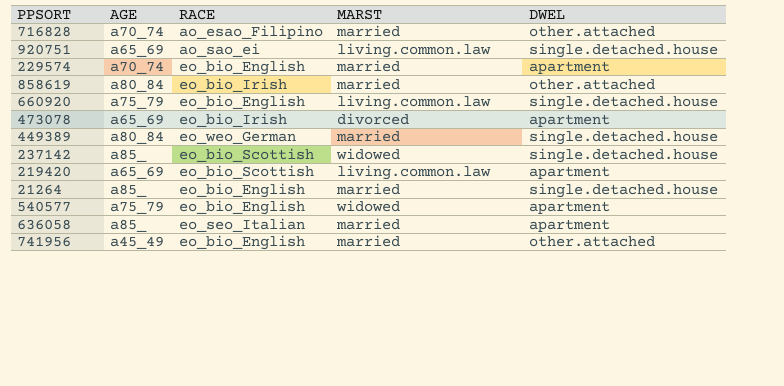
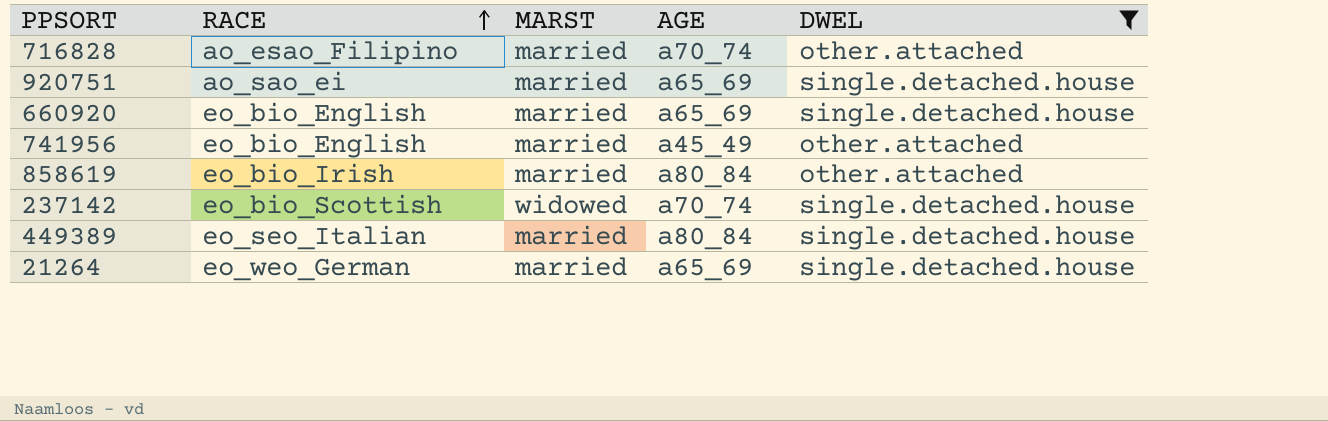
filter: none -> DWEL != apartment
row order: none -> RACE ascending
column AGE | position: 2 -> 4
920751 | MARST: living.common.law -> married
660920 | MARST: living.common.law -> married
660920 | AGE: a75_79 -> a65_69
237142 | AGE: a85_ -> a70_74
449389 | RACE: eo_weo_German -> eo_seo_Italian
21264 | RACE: eo_bio_English -> eo_weo_German
21264 | AGE: a85_ -> a65_69

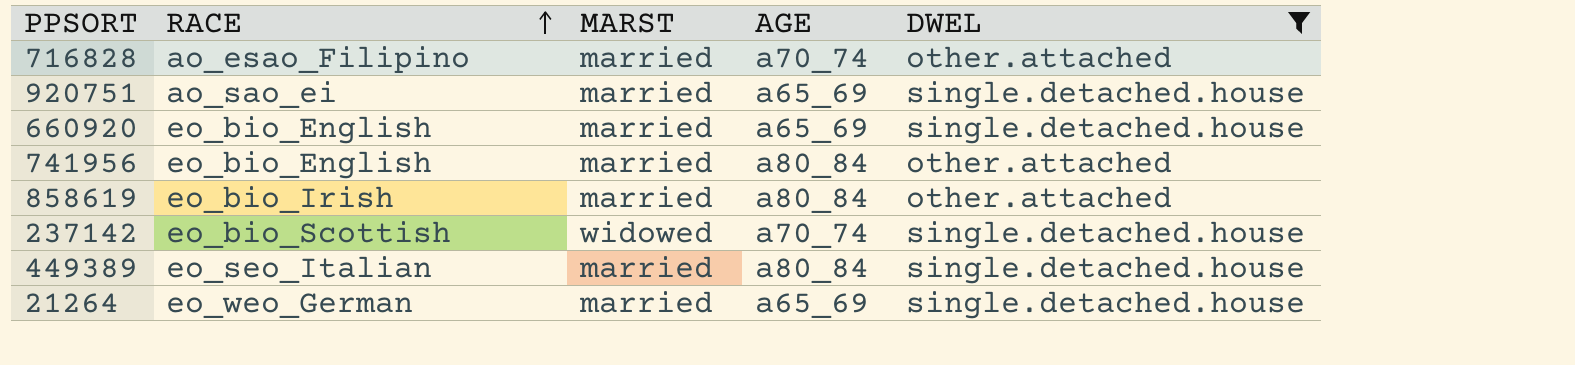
741956 | AGE: a45_49 -> a80_84

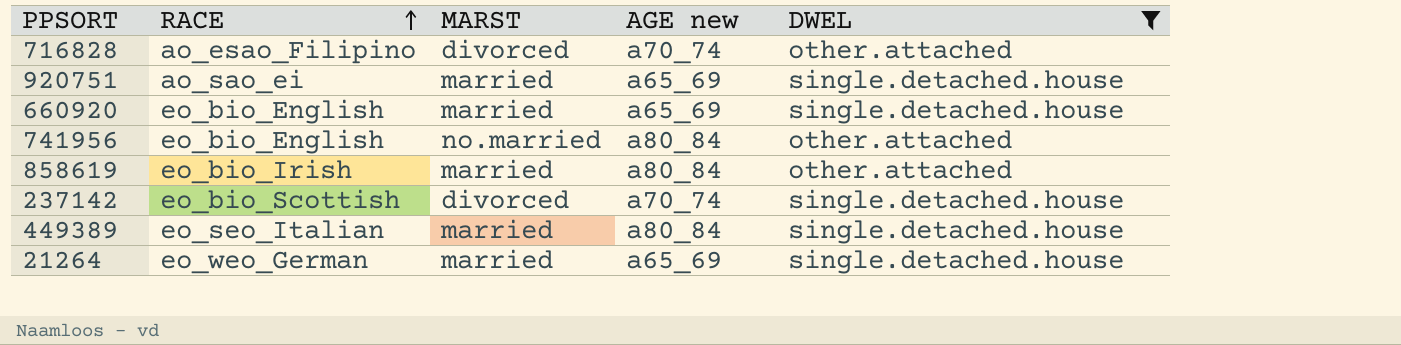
column name: AGE -> AGE new
716828 | MARST: married -> divorced
741956 | MARST: married -> no.married
237142 | MARST: widowed -> divorced

